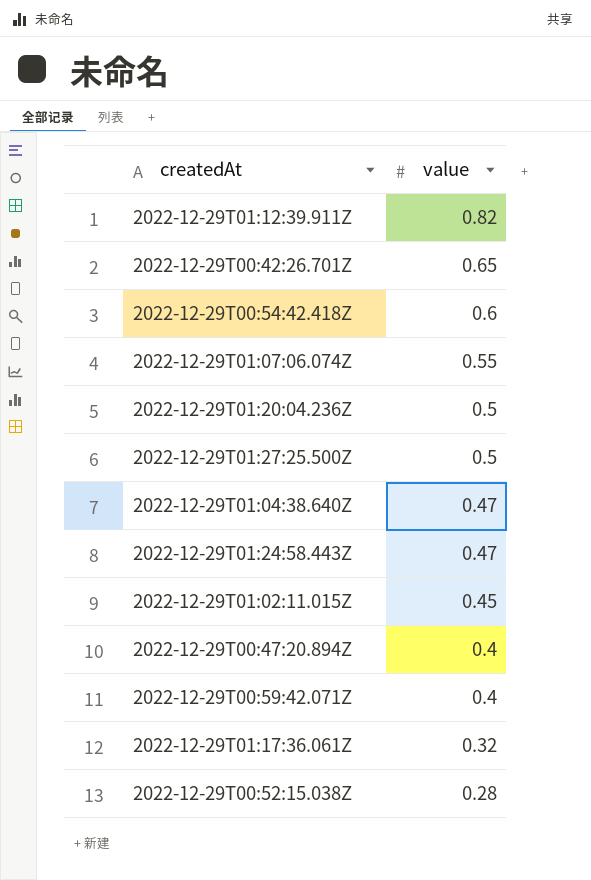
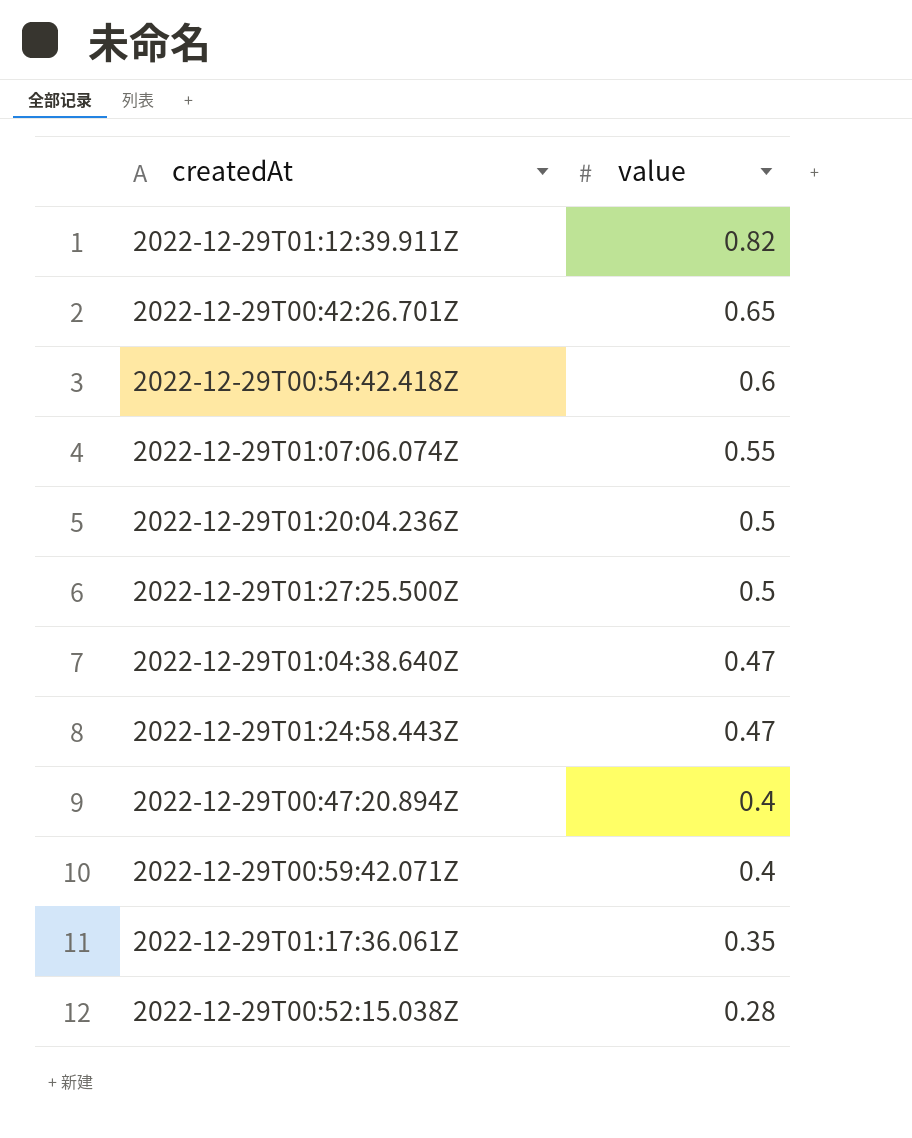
row 2022-12-29T01:02:11.015Z: 0.45 -> none
2022-12-29T01:17:36.061Z | value: 0.32 -> 0.35

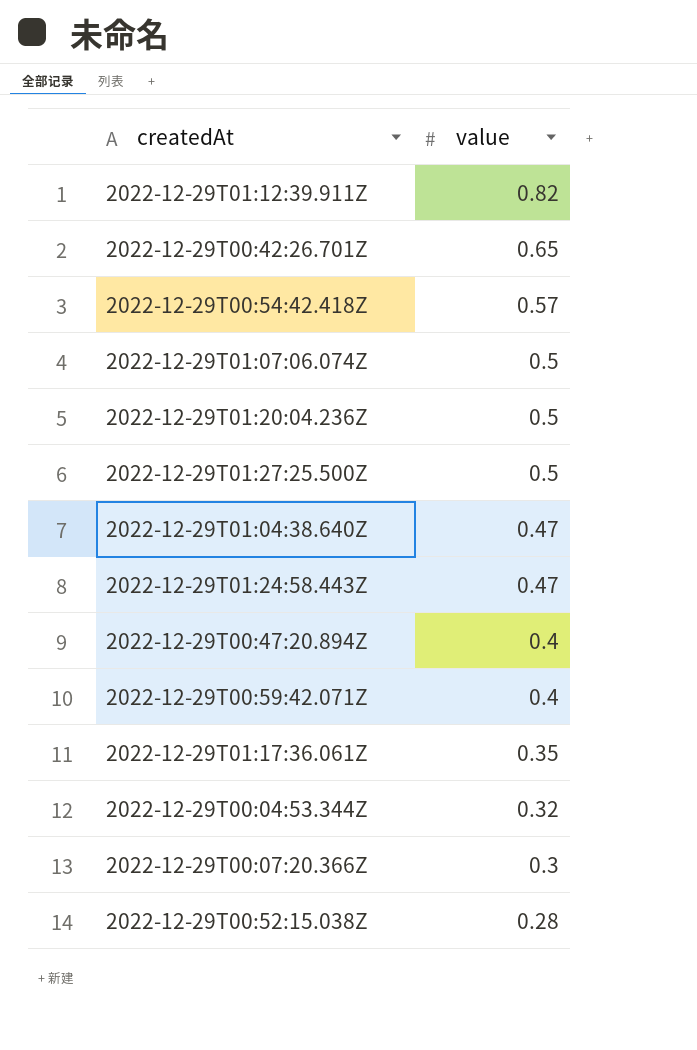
2022-12-29T00:54:42.418Z | value: 0.6 -> 0.57
2022-12-29T01:07:06.074Z | value: 0.55 -> 0.5
row 2022-12-29T00:04:53.344Z: none -> 0.32
row 2022-12-29T00:07:20.366Z: none -> 0.3

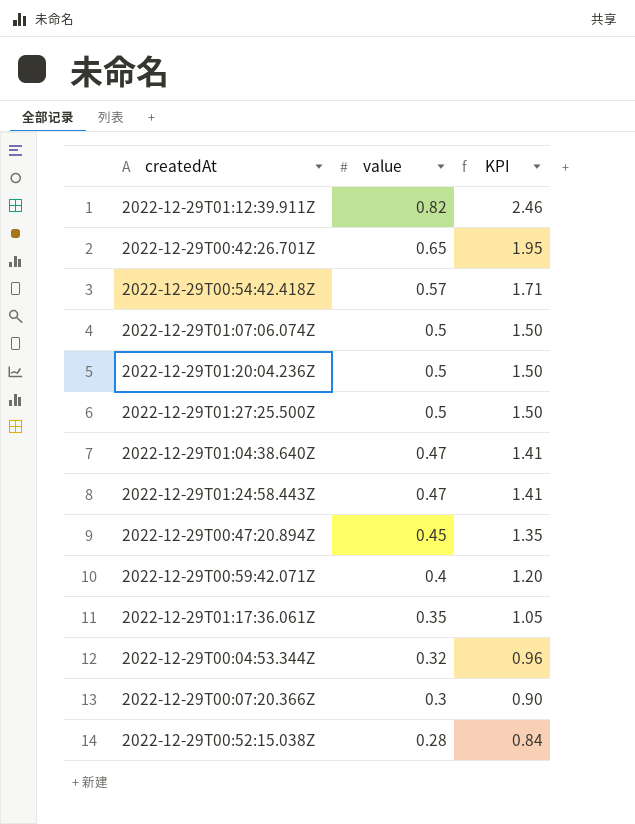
column KPI | formula: none -> [value] * 3
2022-12-29T00:47:20.894Z | value: 0.4 -> 0.45

